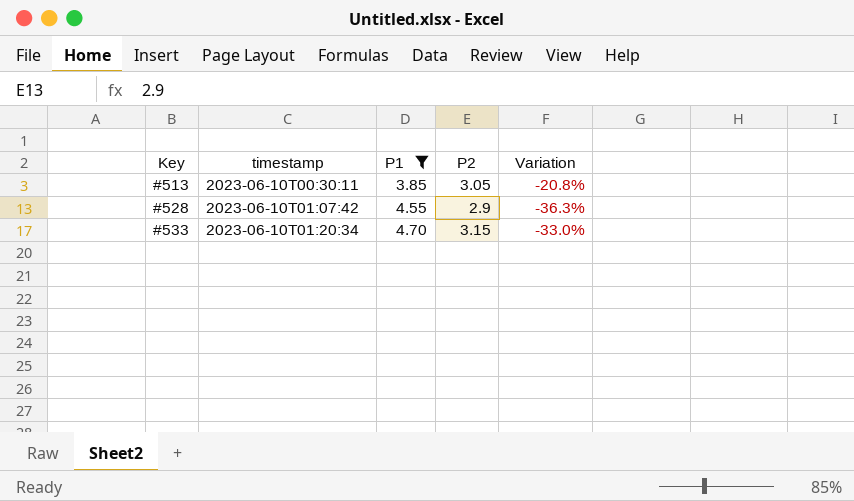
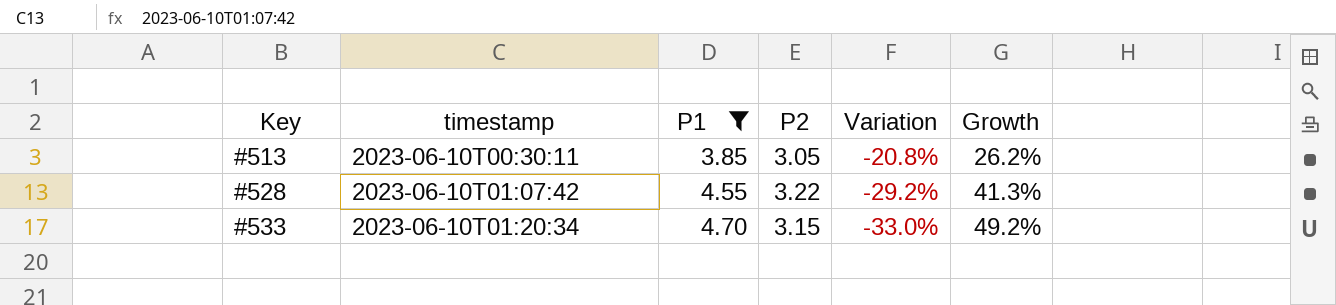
column Growth | formula: none -> ([P1] - [P2]) / [P2]
#528 | P2: 2.9 -> 3.22
#528 | Variation: -36.3% -> -29.2%

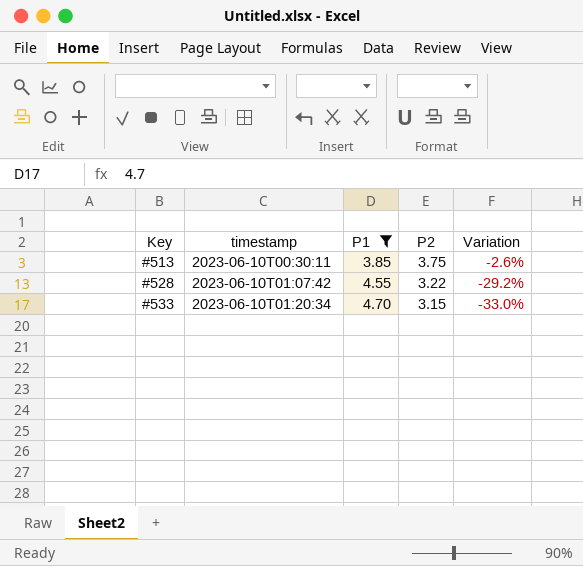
column Growth | formula: ([P1] - [P2]) / [P2] -> none
#513 | P2: 3.05 -> 3.75
#513 | Variation: -20.8% -> -2.6%

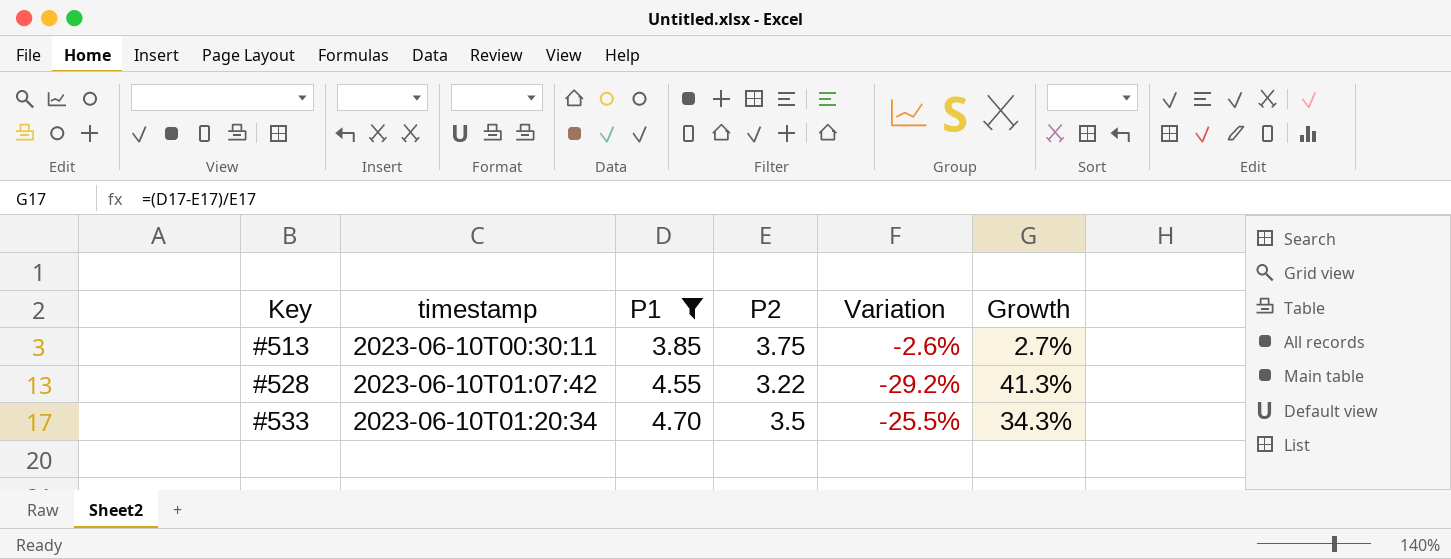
column Growth | formula: none -> ([P1] - [P2]) / [P2]
#533 | P2: 3.15 -> 3.5
#533 | Variation: -33.0% -> -25.5%

